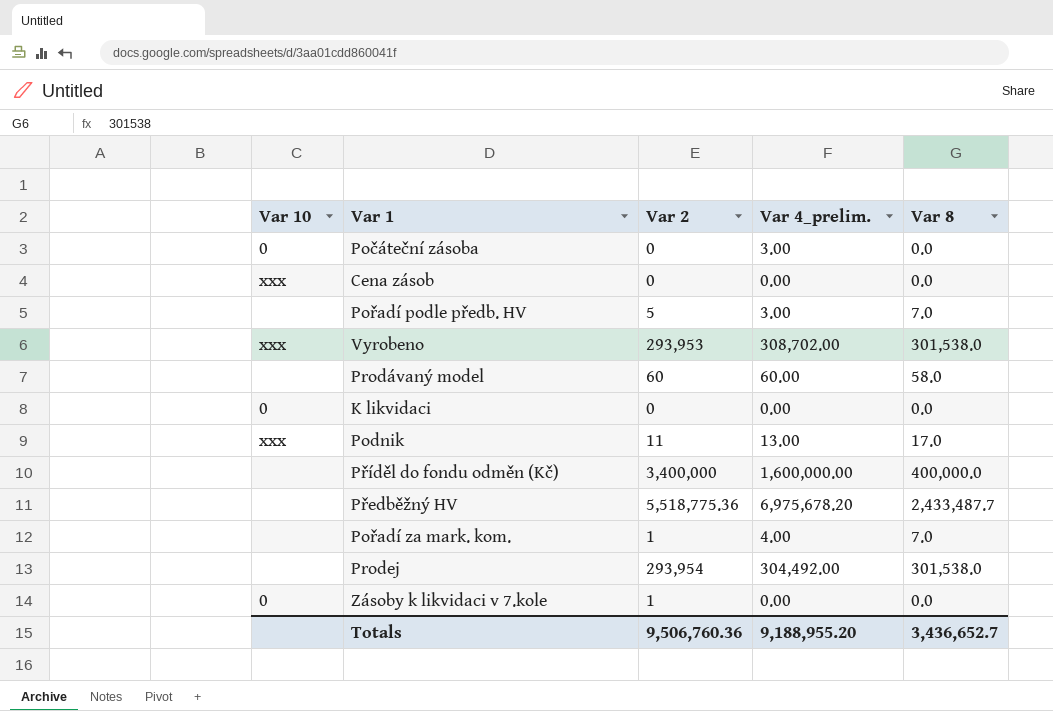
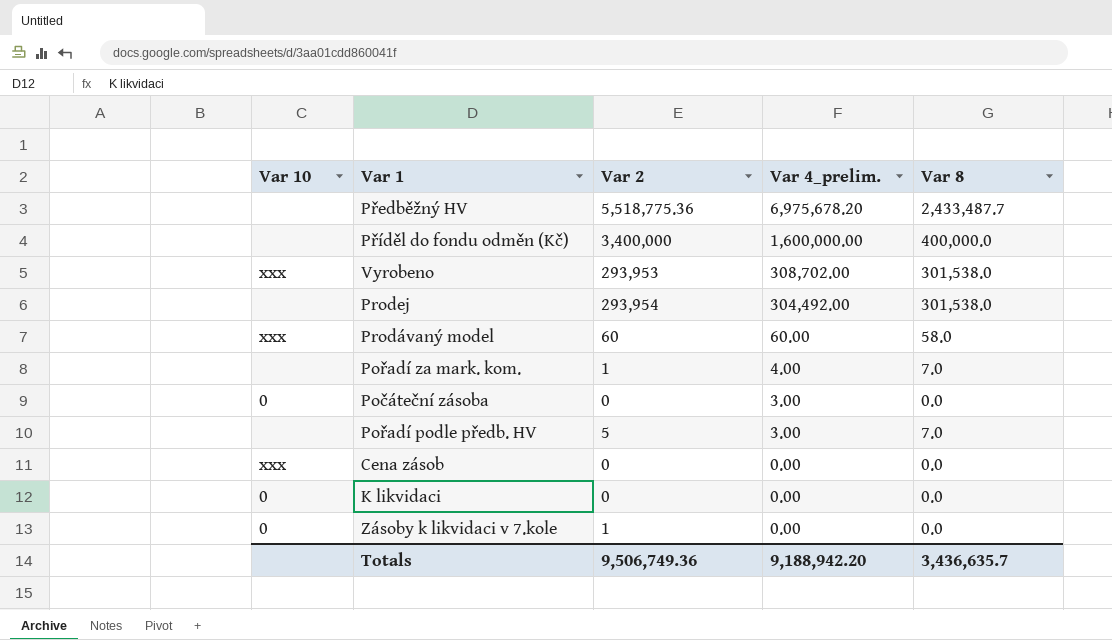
row order: none -> Var 4_prelim. descending
row Podnik: xxx | 11 | 13.00 | 17.0 -> none
Prodávaný model | Var 10: none -> xxx
Totals | Var 2: 9,506,760.36 -> 9,506,749.36
Totals | Var 4_prelim.: 9,188,955.20 -> 9,188,942.20
Totals | Var 8: 3,436,652.7 -> 3,436,635.7

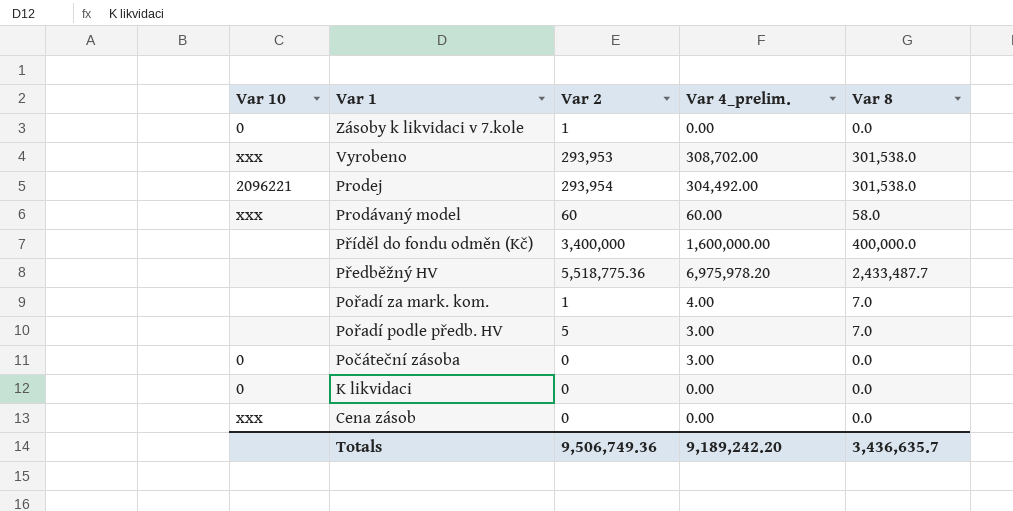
row order: Var 4_prelim. descending -> Var 1 descending
Prodej | Var 10: none -> 2096221
Předběžný HV | Var 4_prelim.: 6,975,678.20 -> 6,975,978.20
Totals | Var 4_prelim.: 9,188,942.20 -> 9,189,242.20

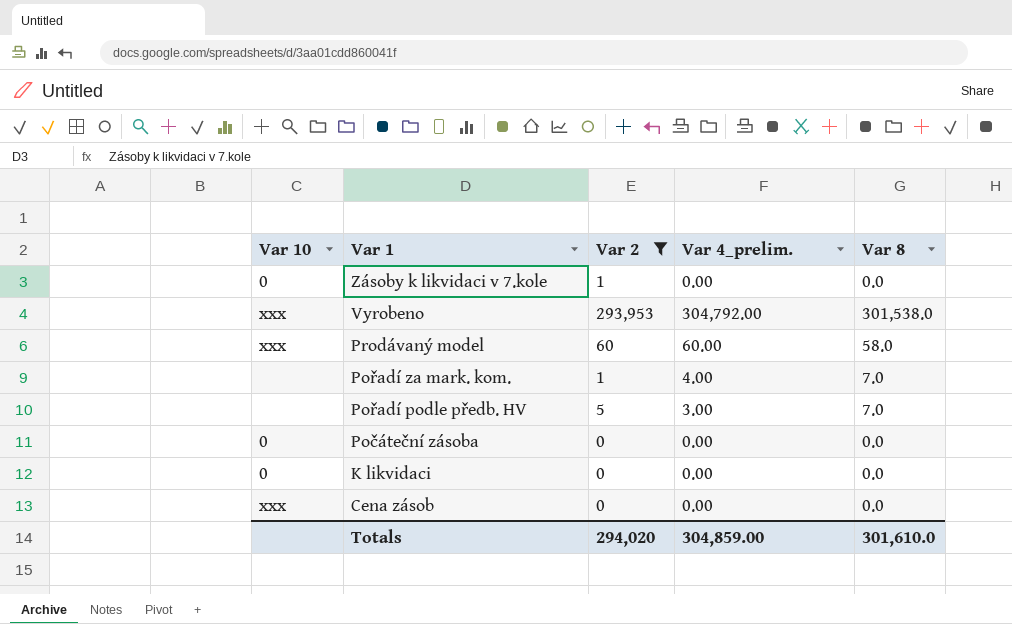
filter: none -> Var 2 <= 293,953
Vyrobeno | Var 4_prelim.: 308,702.00 -> 304,792.00
Počáteční zásoba | Var 4_prelim.: 3.00 -> 0.00
Totals | Var 2: 9,506,749.36 -> 294,020
Totals | Var 4_prelim.: 9,189,242.20 -> 304,859.00
Totals | Var 8: 3,436,635.7 -> 301,610.0

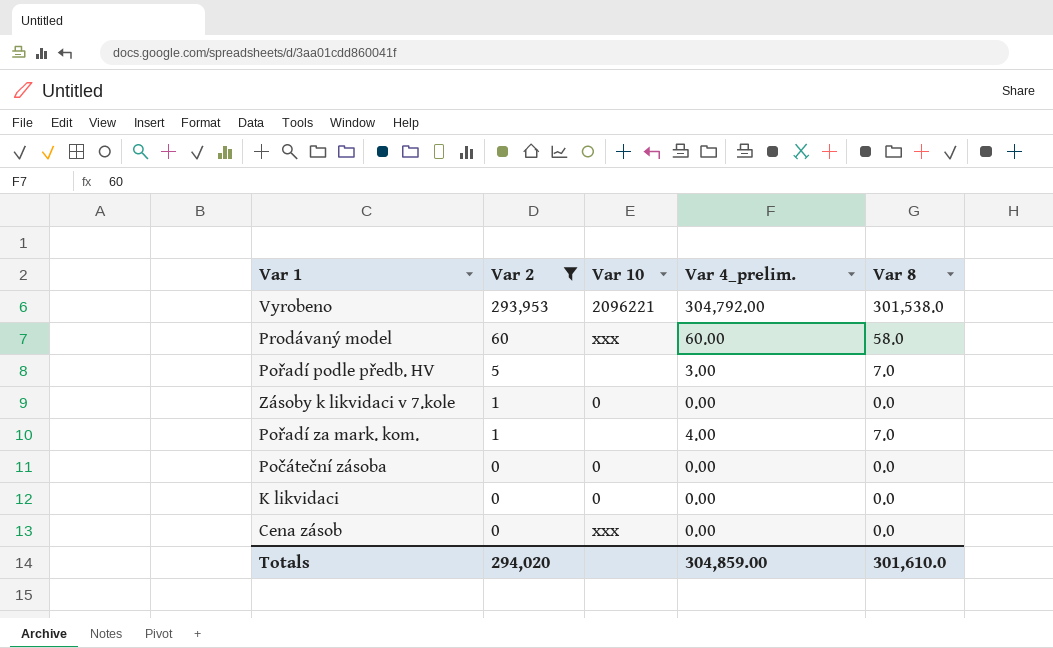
row order: Var 1 descending -> Var 2 descending
column Var 10 | position: 1 -> 3
Vyrobeno | Var 10: xxx -> 2096221

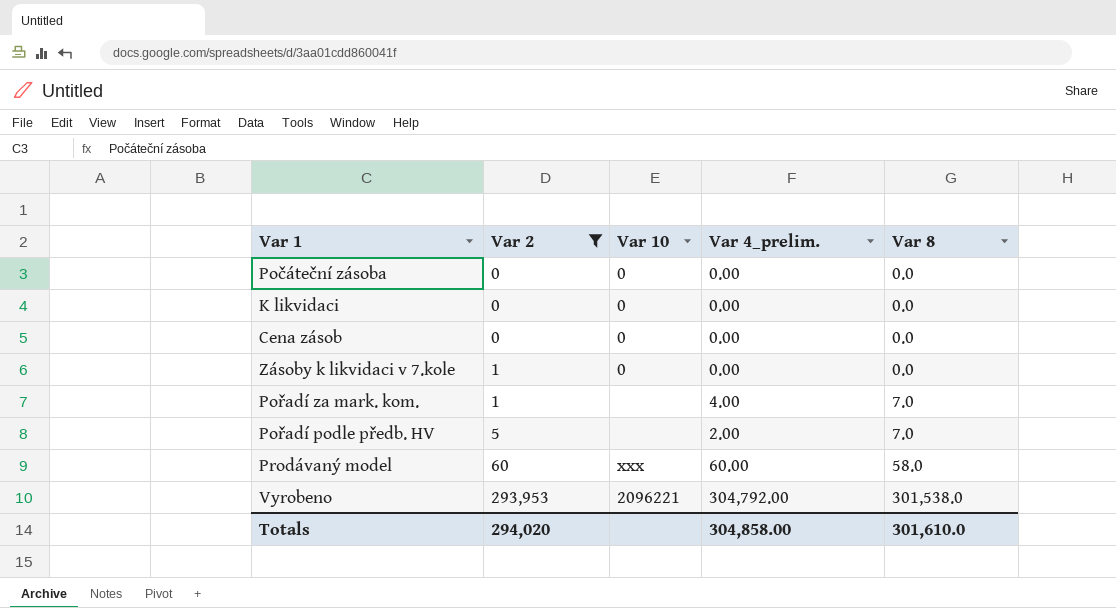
row order: Var 2 descending -> Var 2 ascending
Cena zásob | Var 10: xxx -> 0
Pořadí podle předb. HV | Var 4_prelim.: 3.00 -> 2.00
Totals | Var 4_prelim.: 304,859.00 -> 304,858.00

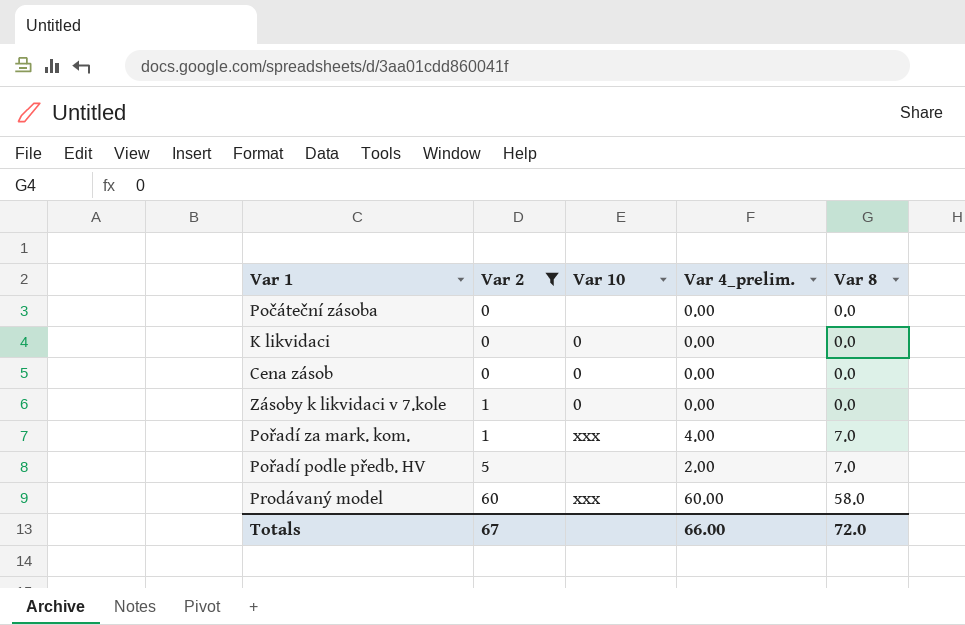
row Vyrobeno: 293,953 | 2096221 | 304,792.00 | 301,538.0 -> none
Počáteční zásoba | Var 10: 0 -> none
Pořadí za mark. kom. | Var 10: none -> xxx
Totals | Var 2: 294,020 -> 67
Totals | Var 4_prelim.: 304,858.00 -> 66.00
Totals | Var 8: 301,610.0 -> 72.0

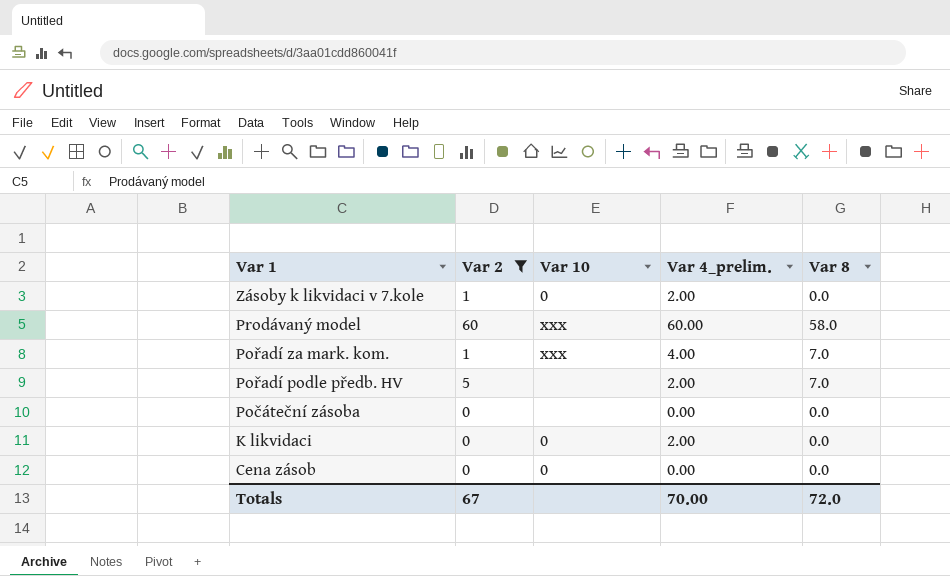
row order: Var 2 ascending -> Var 1 descending
Zásoby k likvidaci v 7.kole | Var 4_prelim.: 0.00 -> 2.00
K likvidaci | Var 4_prelim.: 0.00 -> 2.00
Totals | Var 4_prelim.: 66.00 -> 70.00

